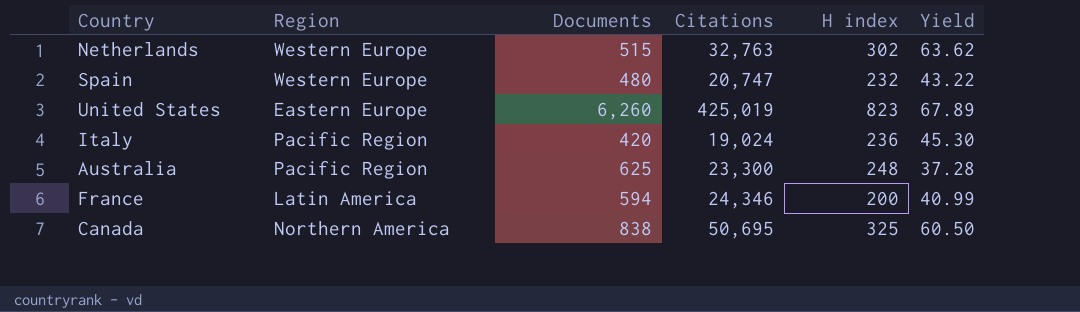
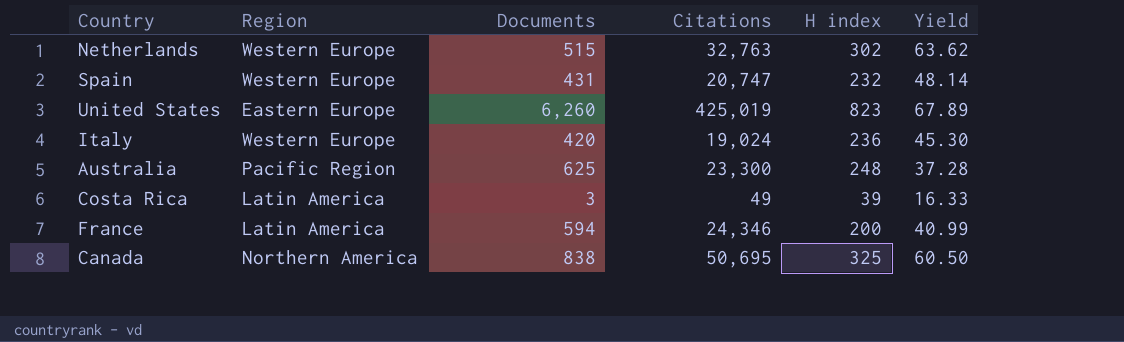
Spain | Documents: 480 -> 431
Spain | Yield: 43.22 -> 48.14
Italy | Region: Pacific Region -> Western Europe
row Costa Rica: none -> Latin America | 3 | 49 | 39 | 16.33

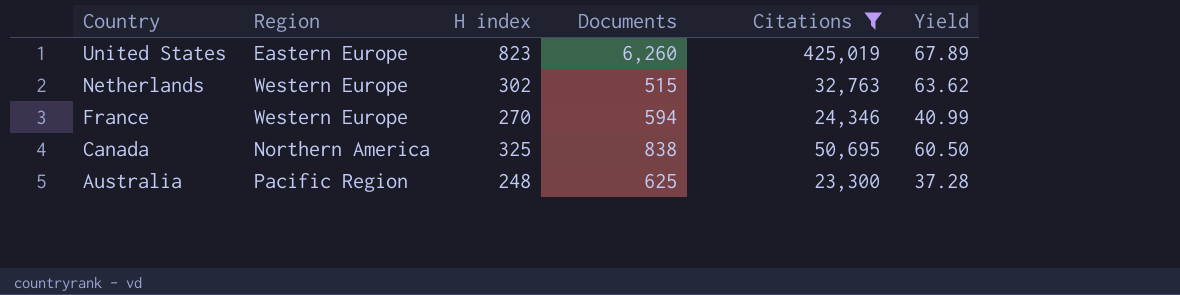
filter: none -> Citations >= 23,300
row order: none -> Country descending
column H index | position: 5 -> 3
France | Region: Latin America -> Western Europe
France | H index: 200 -> 270

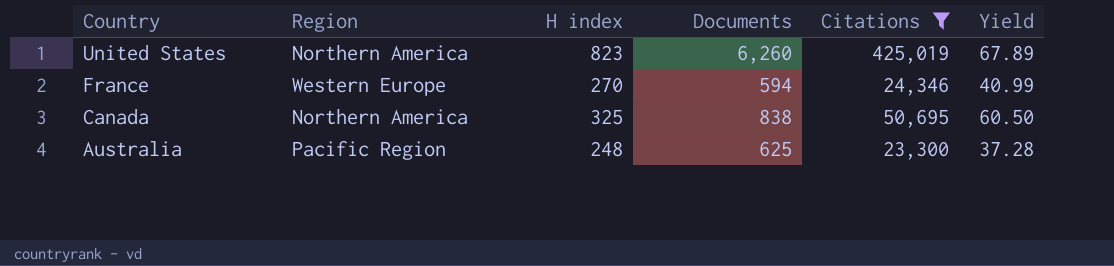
row Netherlands: Western Europe | 302 | 515 | 32,763 | 63.62 -> none
United States | Region: Eastern Europe -> Northern America

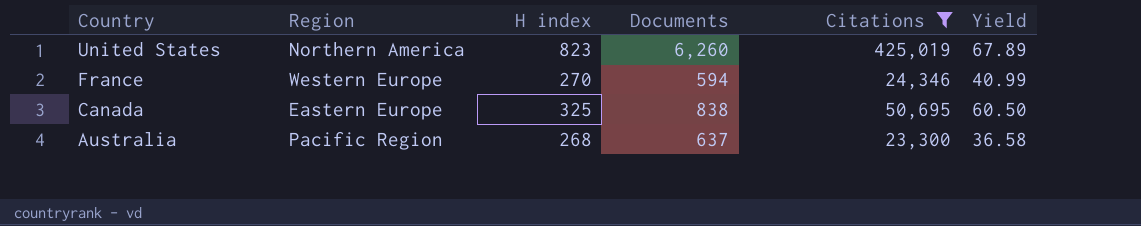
Canada | Region: Northern America -> Eastern Europe
Australia | H index: 248 -> 268
Australia | Documents: 625 -> 637
Australia | Yield: 37.28 -> 36.58

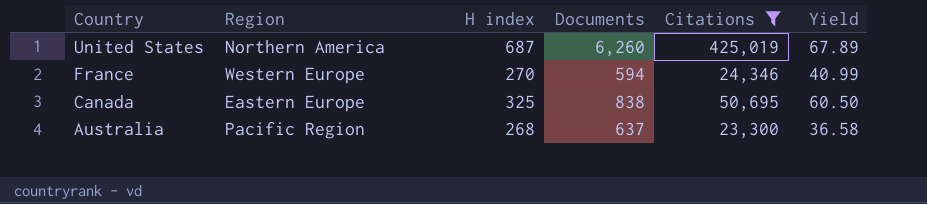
United States | H index: 823 -> 687

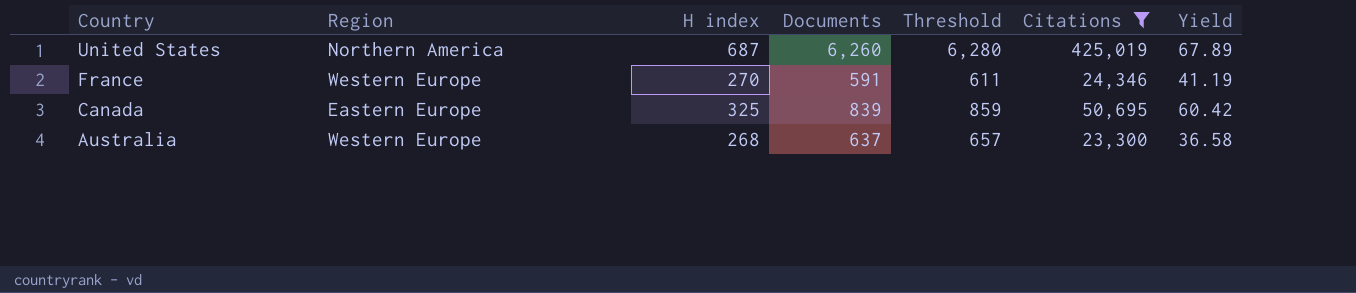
column Threshold | formula: none -> [Documents] + 20
France | Documents: 594 -> 591
France | Yield: 40.99 -> 41.19
Canada | Documents: 838 -> 839
Canada | Yield: 60.50 -> 60.42
Australia | Region: Pacific Region -> Western Europe

